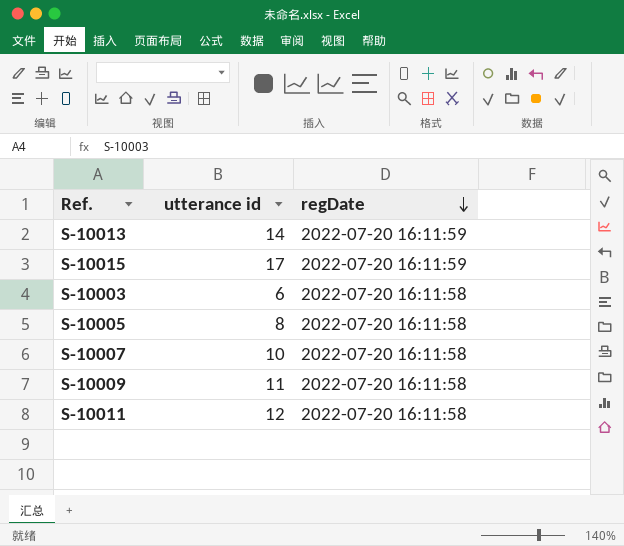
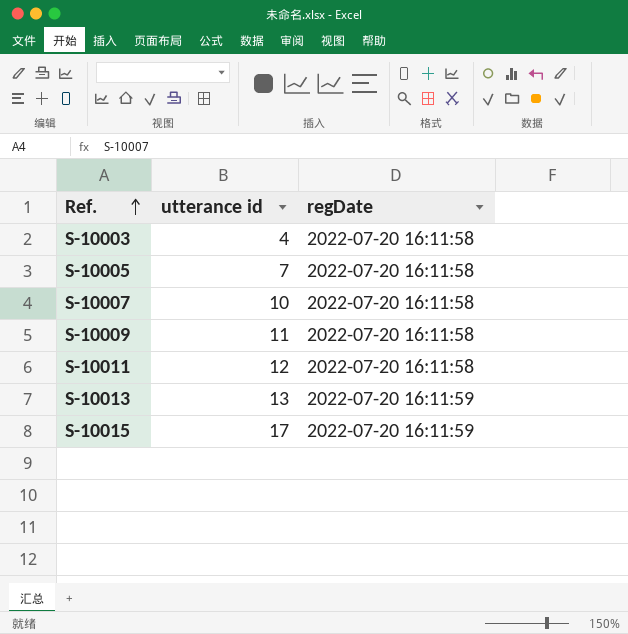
row order: regDate descending -> Ref. ascending
S-10003 | utterance id: 6 -> 4
S-10005 | utterance id: 8 -> 7
S-10013 | utterance id: 14 -> 13

